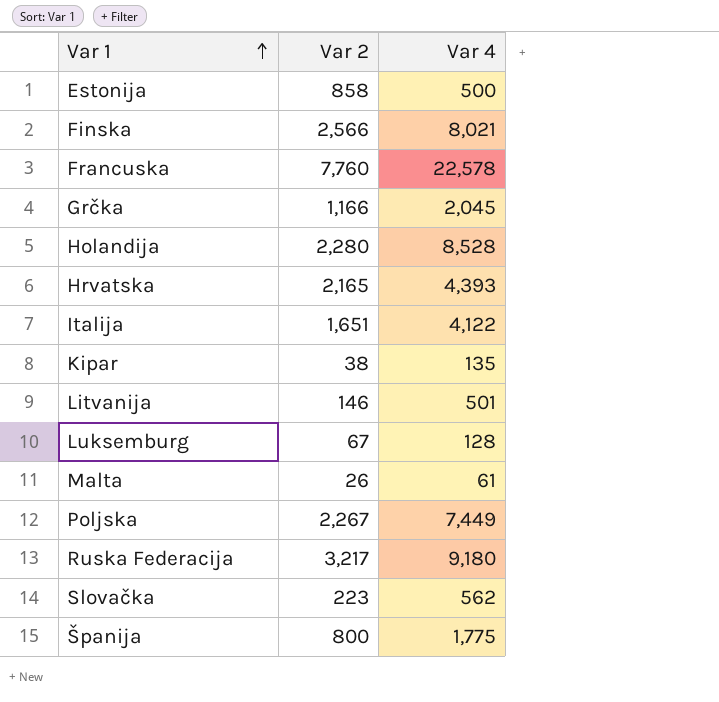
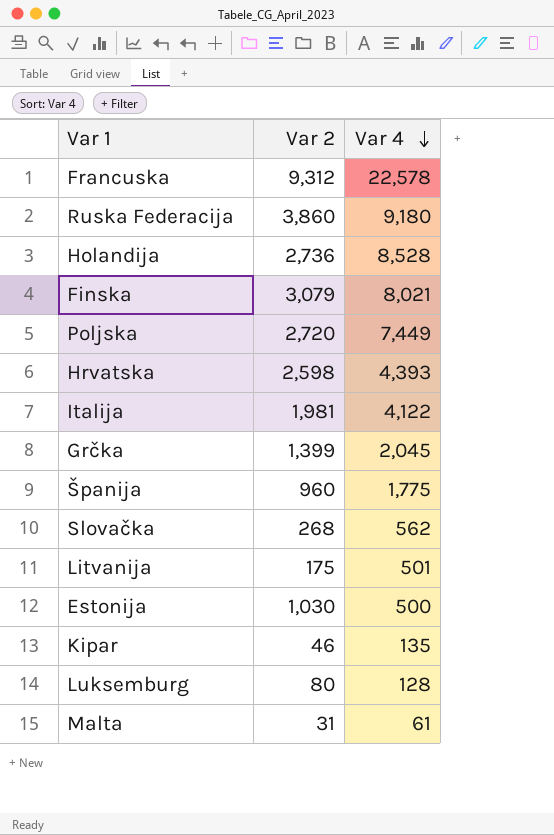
row order: Var 1 ascending -> Var 4 descending
Francuska | Var 2: 7,760 -> 9,312
Ruska Federacija | Var 2: 3,217 -> 3,860
Holandija | Var 2: 2,280 -> 2,736
Finska | Var 2: 2,566 -> 3,079
Poljska | Var 2: 2,267 -> 2,720
Hrvatska | Var 2: 2,165 -> 2,598
Italija | Var 2: 1,651 -> 1,981
Grčka | Var 2: 1,166 -> 1,399
Španija | Var 2: 800 -> 960
Slovačka | Var 2: 223 -> 268
Litvanija | Var 2: 146 -> 175
Estonija | Var 2: 858 -> 1,030
Kipar | Var 2: 38 -> 46
Luksemburg | Var 2: 67 -> 80
Malta | Var 2: 26 -> 31

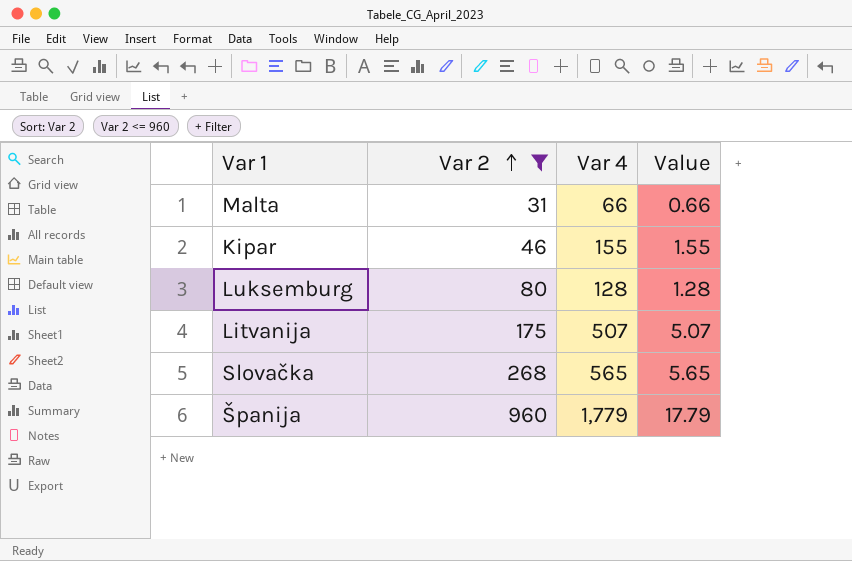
filter: none -> Var 2 <= 960
row order: Var 4 descending -> Var 2 ascending
column Value | formula: none -> [Var 4] * 0.01
Malta | Var 4: 61 -> 66
Kipar | Var 4: 135 -> 155
Litvanija | Var 4: 501 -> 507
Slovačka | Var 4: 562 -> 565
Španija | Var 4: 1,775 -> 1,779

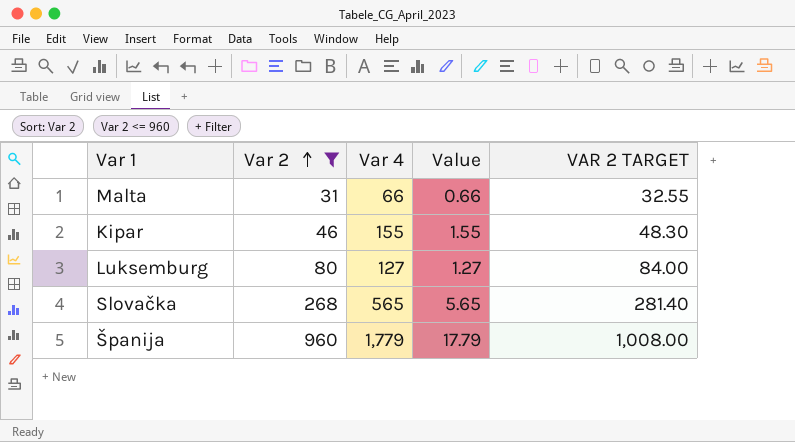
column VAR 2 TARGET | formula: none -> [Var 2] * 1.05
row Litvanija: 175 | 507 | 5.07 -> none
Luksemburg | Var 4: 128 -> 127
Luksemburg | Value: 1.28 -> 1.27

